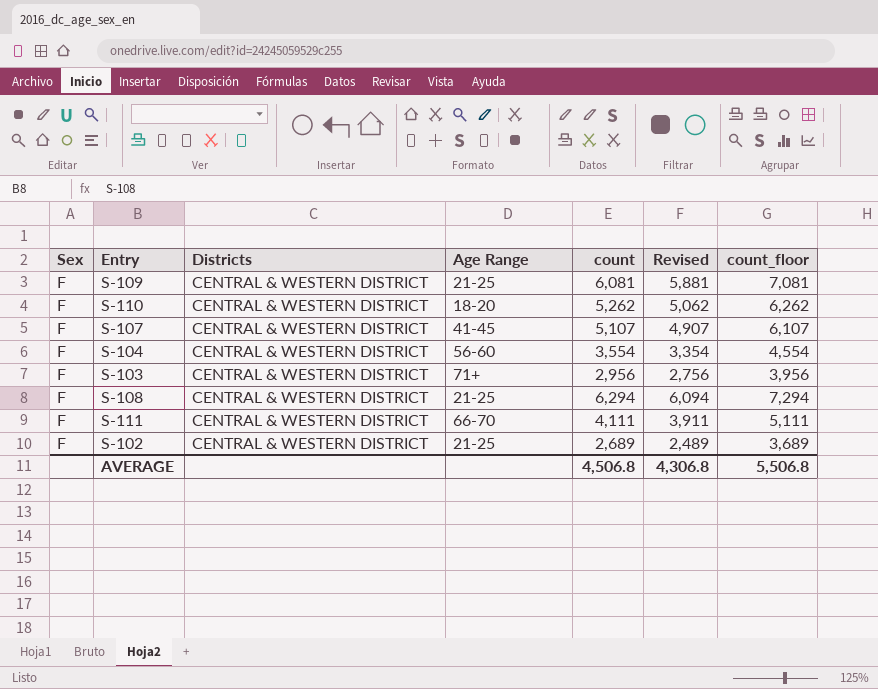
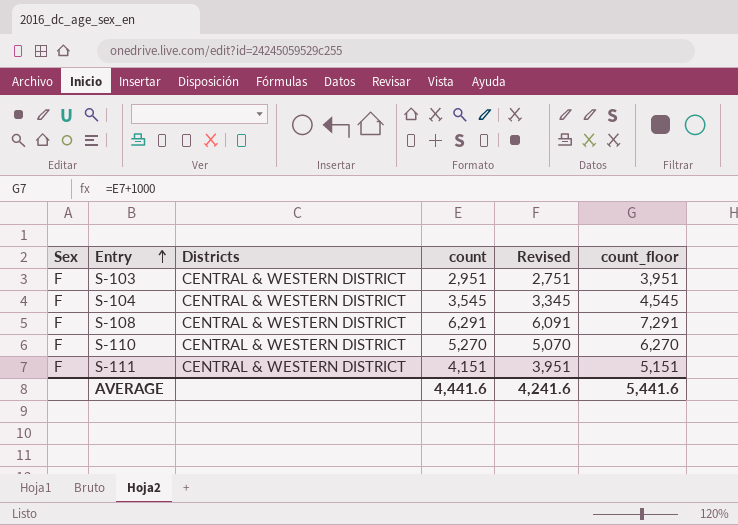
row order: none -> Entry ascending
column Age Range | position: 4 -> none
row S-109: F | CENTRAL & WESTERN DISTRICT | 21-25 | 6,081 | 5,881 | 7,081 -> none
row S-107: F | CENTRAL & WESTERN DISTRICT | 41-45 | 5,107 | 4,907 | 6,107 -> none
row S-102: F | CENTRAL & WESTERN DISTRICT | 21-25 | 2,689 | 2,489 | 3,689 -> none
S-103 | count: 2,956 -> 2,951
S-103 | Revised: 2,756 -> 2,751
S-103 | count_floor: 3,956 -> 3,951
S-104 | count: 3,554 -> 3,545
S-104 | Revised: 3,354 -> 3,345
S-104 | count_floor: 4,554 -> 4,545
S-108 | count: 6,294 -> 6,291
S-108 | Revised: 6,094 -> 6,091
S-108 | count_floor: 7,294 -> 7,291
S-110 | count: 5,262 -> 5,270
S-110 | Revised: 5,062 -> 5,070
S-110 | count_floor: 6,262 -> 6,270
S-111 | count: 4,111 -> 4,151
S-111 | Revised: 3,911 -> 3,951
S-111 | count_floor: 5,111 -> 5,151
AVERAGE | count: 4,506.8 -> 4,441.6
AVERAGE | Revised: 4,306.8 -> 4,241.6
AVERAGE | count_floor: 5,506.8 -> 5,441.6

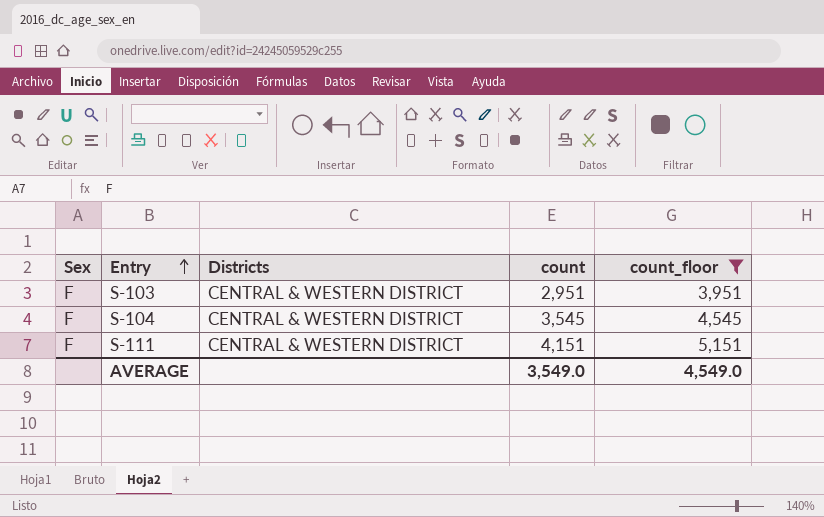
filter: none -> count_floor <= 5,151
column Revised | formula: [count] - 200 -> none
AVERAGE | count: 4,441.6 -> 3,549.0
AVERAGE | count_floor: 5,441.6 -> 4,549.0

